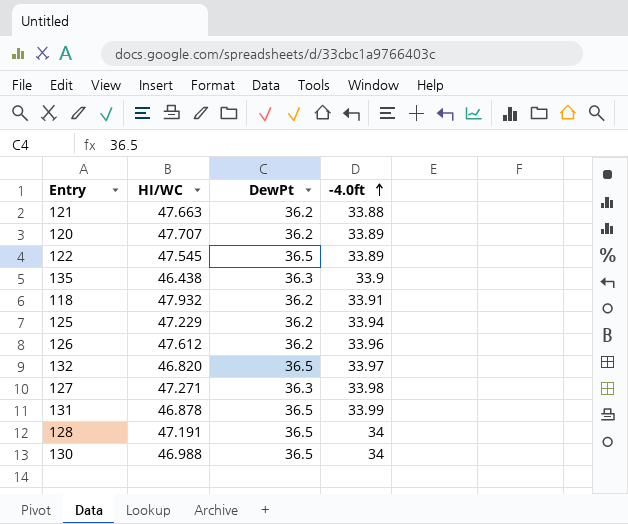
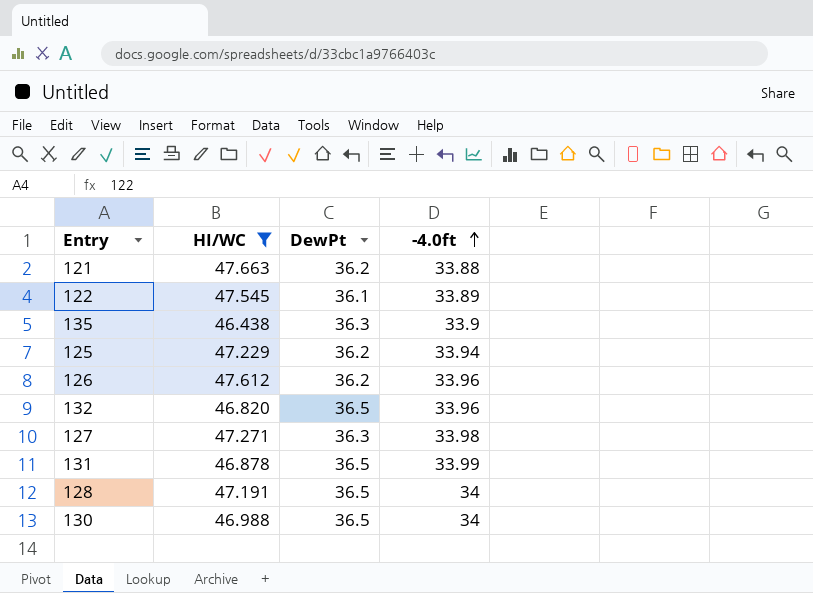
filter: none -> HI/WC <= 47.663
122 | DewPt: 36.5 -> 36.1
132 | -4.0ft: 33.97 -> 33.96

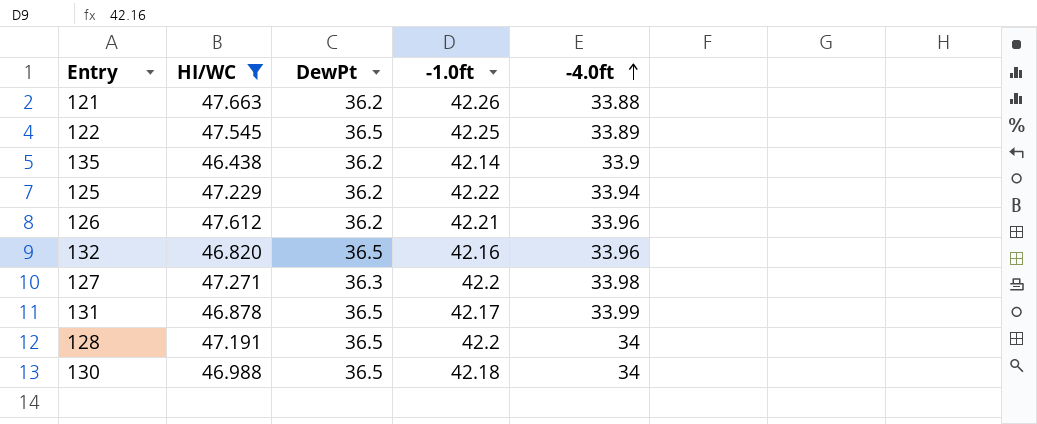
column -1.0ft | position: none -> 4
122 | DewPt: 36.1 -> 36.5
135 | DewPt: 36.3 -> 36.2

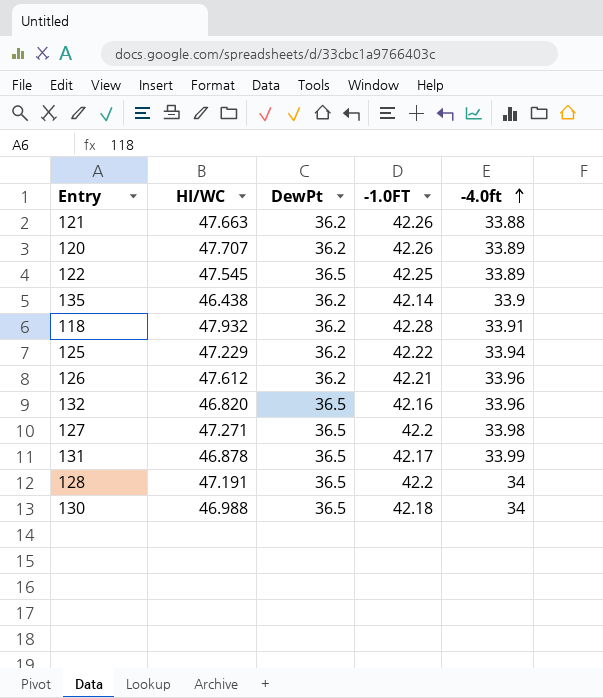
filter: HI/WC <= 47.663 -> none
column name: -1.0ft -> -1.0FT
127 | DewPt: 36.3 -> 36.5

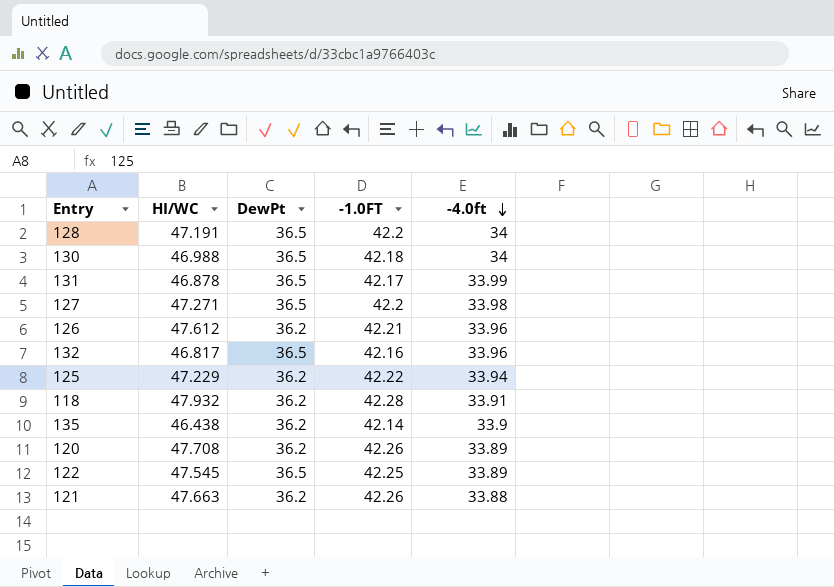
row order: -4.0ft ascending -> -4.0ft descending
132 | HI/WC: 46.820 -> 46.817
120 | HI/WC: 47.707 -> 47.708

